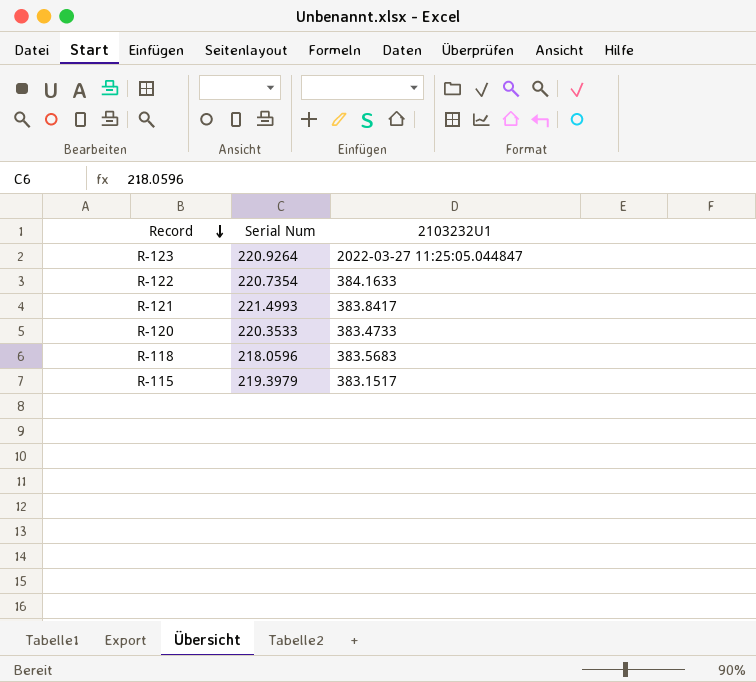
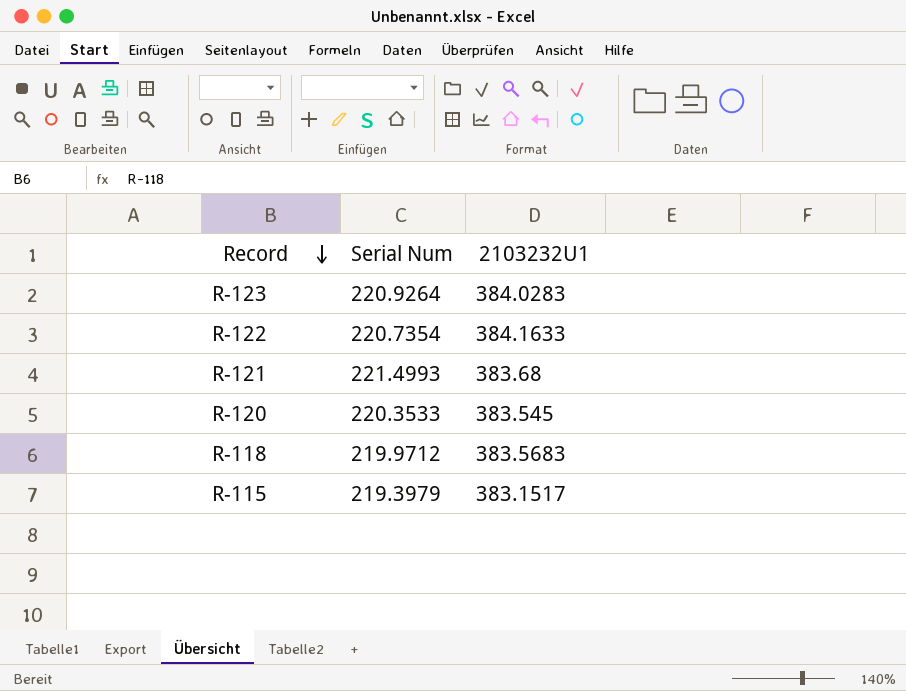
R-123 | 2103232U1: 2022-03-27 11:25:05.044847 -> 384.0283
R-121 | 2103232U1: 383.8417 -> 383.68
R-120 | 2103232U1: 383.4733 -> 383.545
R-118 | Serial Num: 218.0596 -> 219.9712

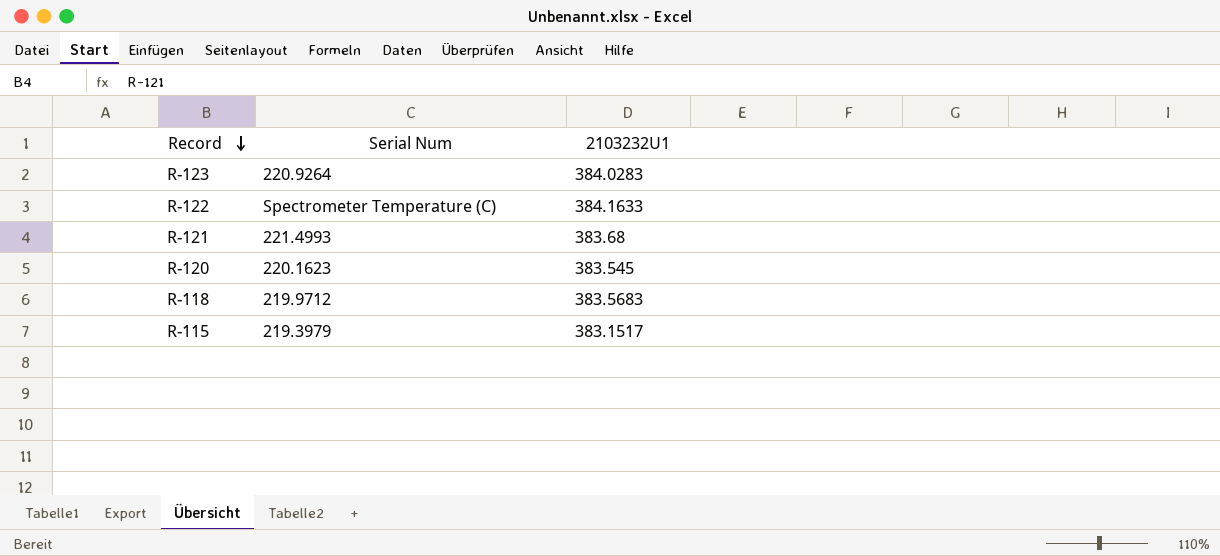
R-122 | Serial Num: 220.7354 -> Spectrometer Temperature (C)
R-120 | Serial Num: 220.3533 -> 220.1623

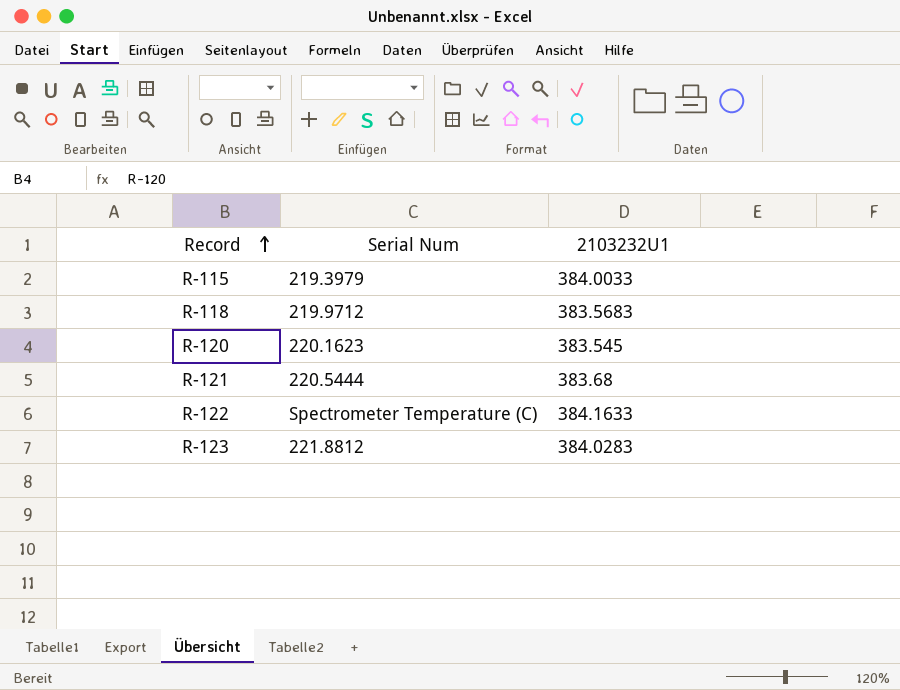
row order: Record descending -> Record ascending
R-115 | 2103232U1: 383.1517 -> 384.0033
R-121 | Serial Num: 221.4993 -> 220.5444
R-123 | Serial Num: 220.9264 -> 221.8812

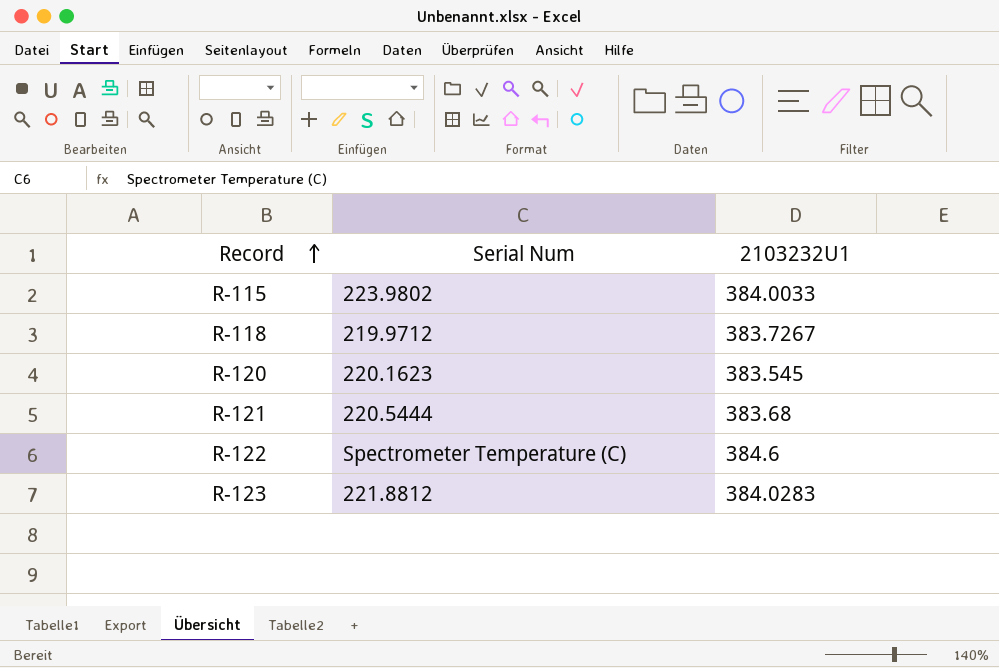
R-115 | Serial Num: 219.3979 -> 223.9802
R-118 | 2103232U1: 383.5683 -> 383.7267
R-122 | 2103232U1: 384.1633 -> 384.6

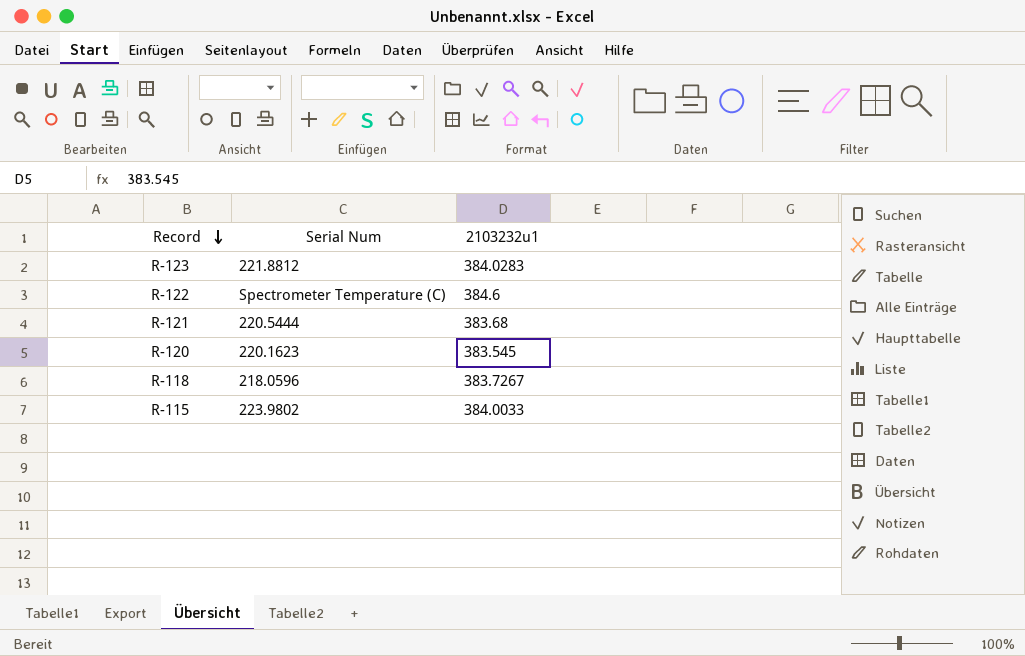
row order: Record ascending -> Record descending
column name: 2103232U1 -> 2103232u1
R-118 | Serial Num: 219.9712 -> 218.0596

